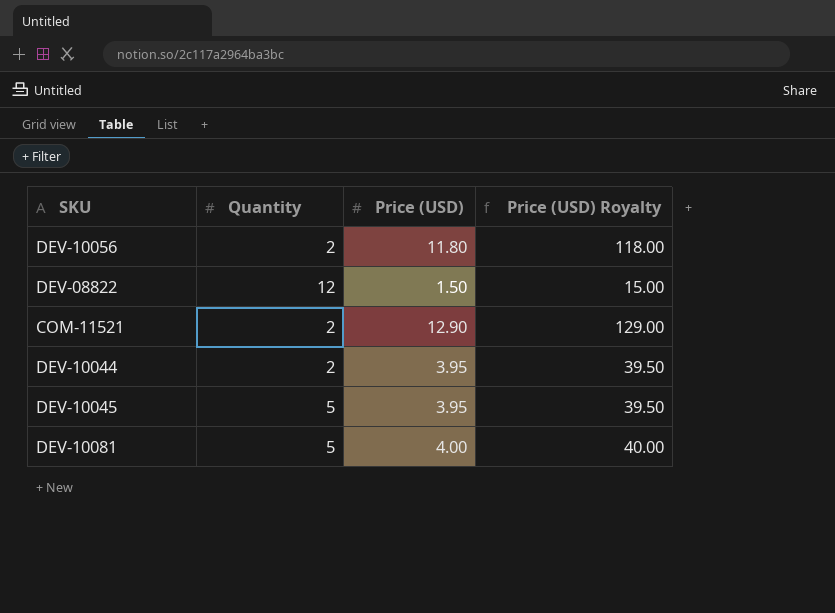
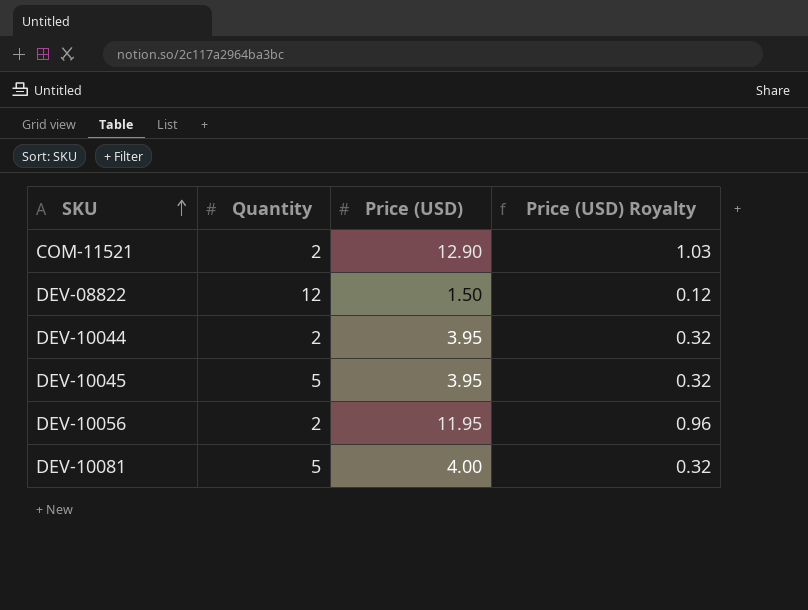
row order: none -> SKU ascending
column Price (USD) Royalty | formula: [Price (USD)] * 10 -> [Price (USD)] * 0.08
DEV-10056 | Price (USD): 11.80 -> 11.95

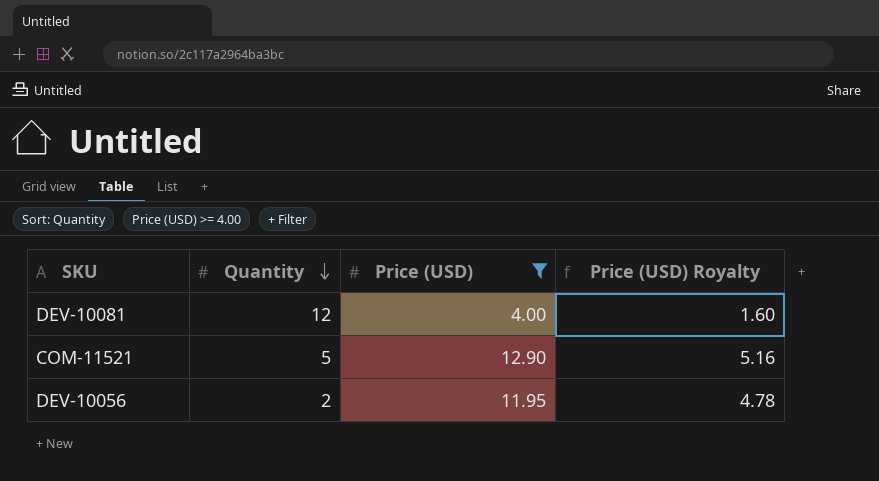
filter: none -> Price (USD) >= 4.00
row order: SKU ascending -> Quantity descending
column Price (USD) Royalty | formula: [Price (USD)] * 0.08 -> [Price (USD)] * 0.4
DEV-10081 | Quantity: 5 -> 12
COM-11521 | Quantity: 2 -> 5

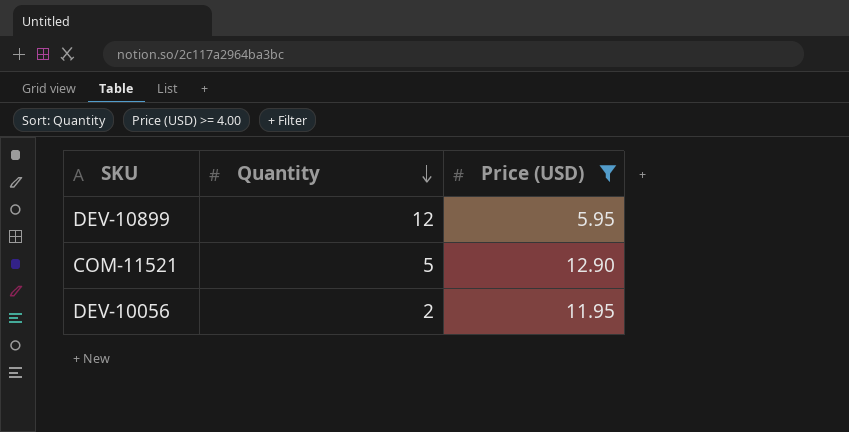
column Price (USD) Royalty | formula: [Price (USD)] * 0.4 -> none
row DEV-10081: 12 | 4.00 | 1.60 -> none
row DEV-10899: none -> 12 | 5.95

